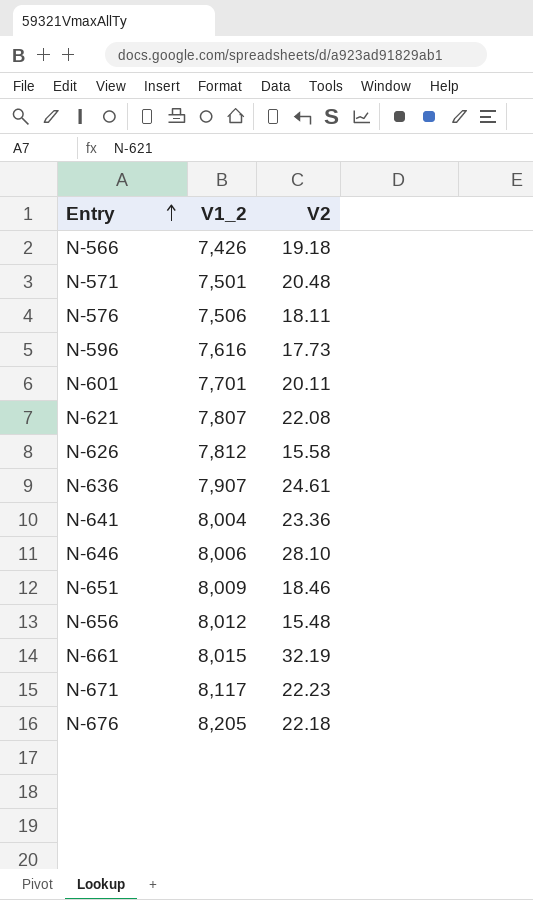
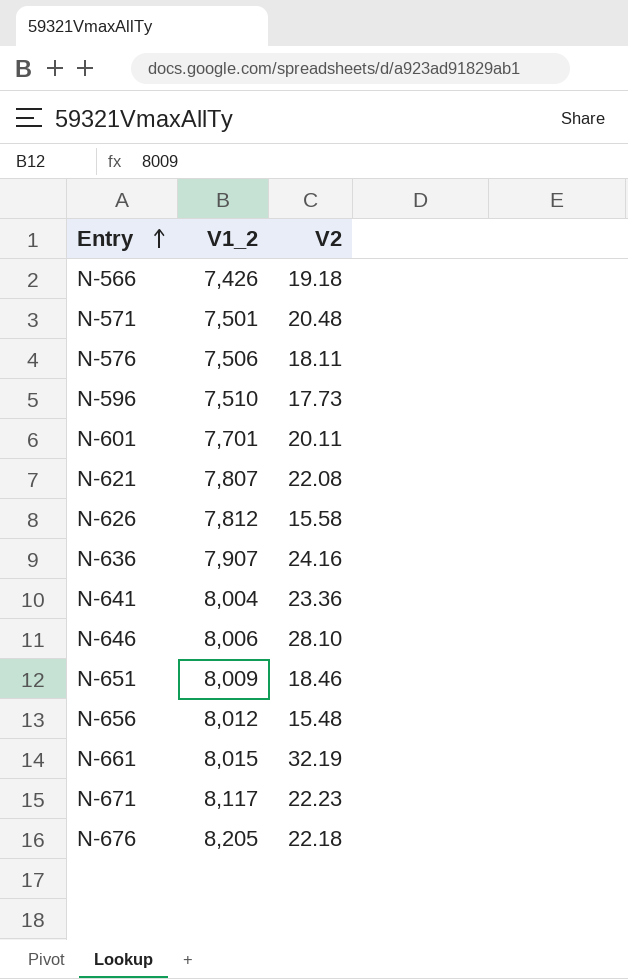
N-596 | V1_2: 7,616 -> 7,510
N-636 | V2: 24.61 -> 24.16

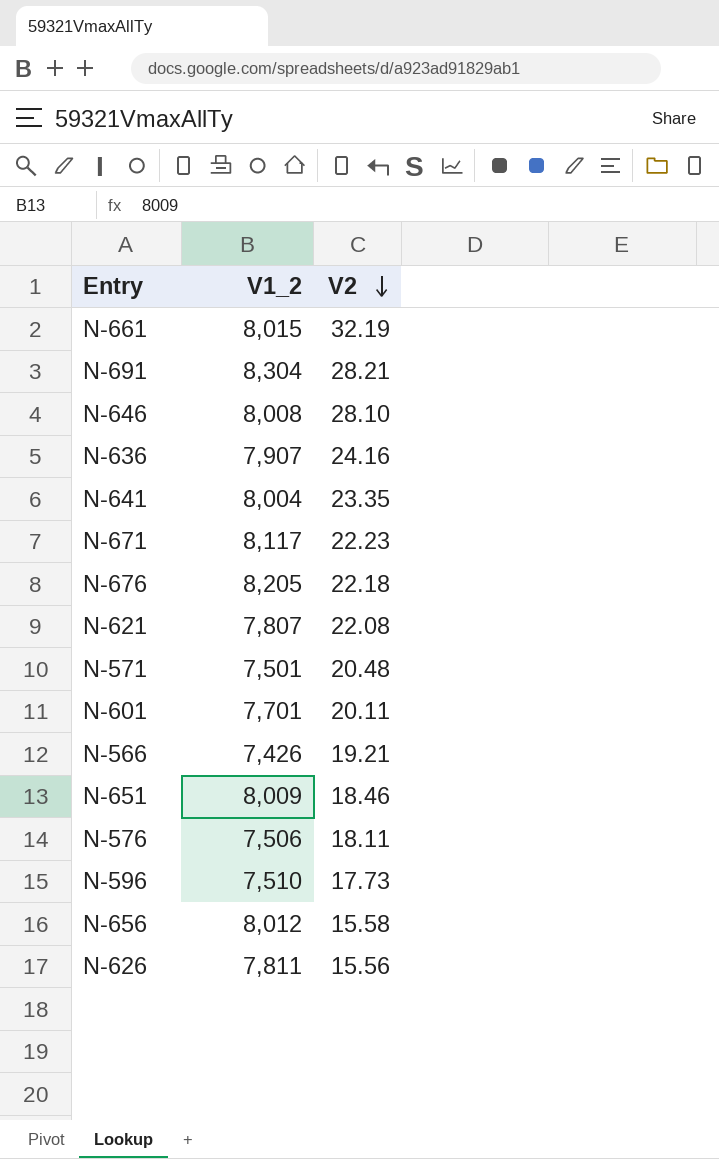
row order: Entry ascending -> V2 descending
row N-691: none -> 8,304 | 28.21
N-646 | V1_2: 8,006 -> 8,008
N-641 | V2: 23.36 -> 23.35
N-566 | V2: 19.18 -> 19.21
N-656 | V2: 15.48 -> 15.58
N-626 | V1_2: 7,812 -> 7,811
N-626 | V2: 15.58 -> 15.56

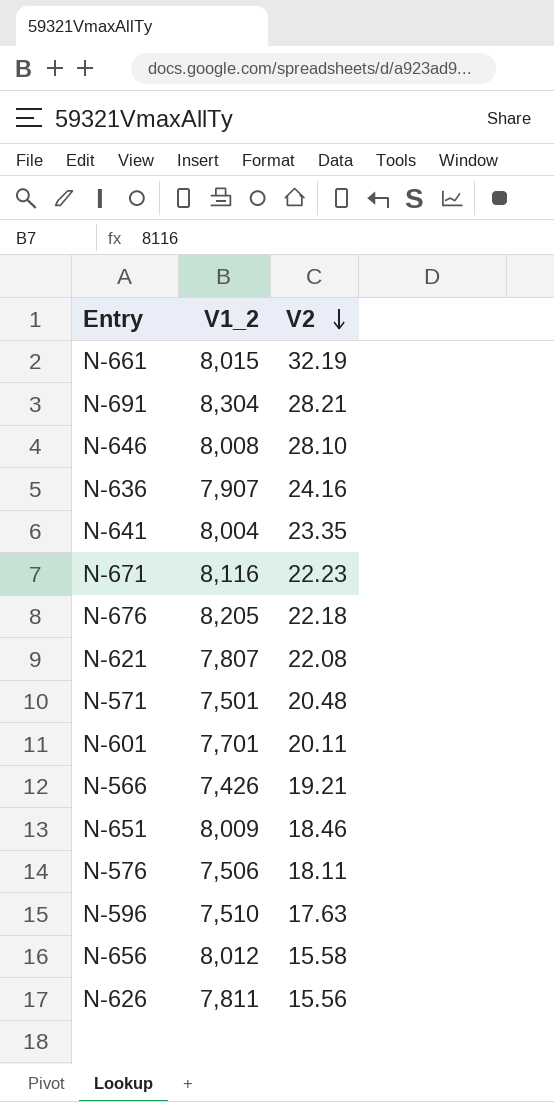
N-671 | V1_2: 8,117 -> 8,116
N-596 | V2: 17.73 -> 17.63

